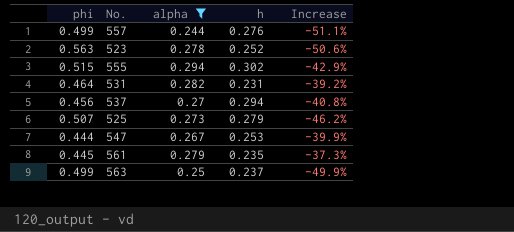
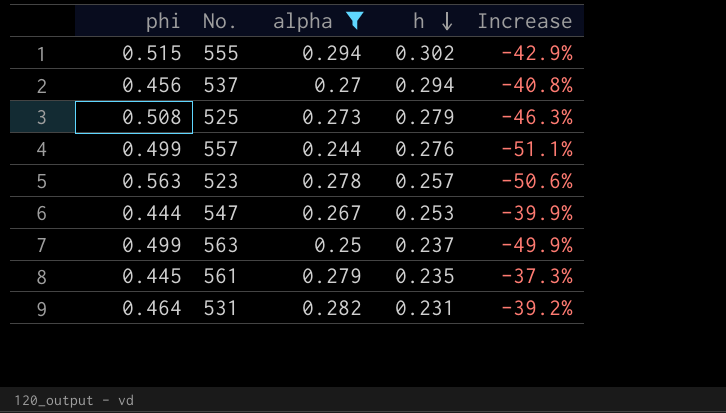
row order: none -> h descending
525 | phi: 0.507 -> 0.508
525 | Increase: -46.2% -> -46.3%
523 | h: 0.252 -> 0.257

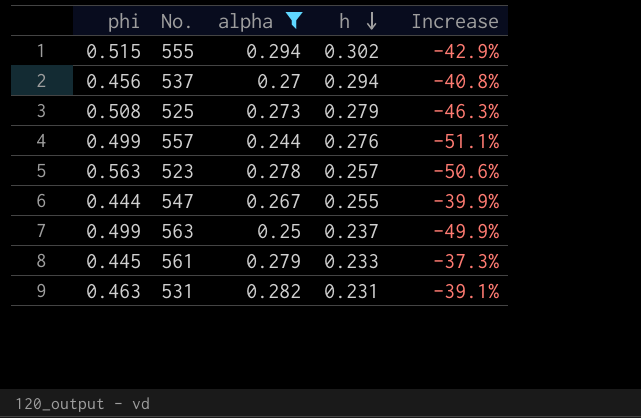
547 | h: 0.253 -> 0.255
561 | h: 0.235 -> 0.233
531 | phi: 0.464 -> 0.463
531 | Increase: -39.2% -> -39.1%

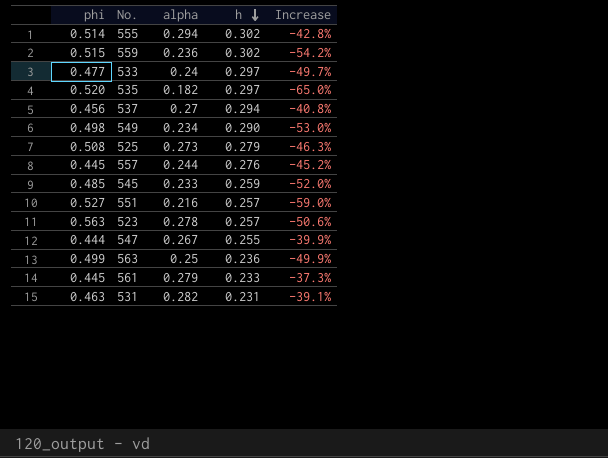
filter: alpha >= 0.244 -> none
555 | phi: 0.515 -> 0.514
555 | Increase: -42.9% -> -42.8%
557 | phi: 0.499 -> 0.445
557 | Increase: -51.1% -> -45.2%
563 | h: 0.237 -> 0.236

